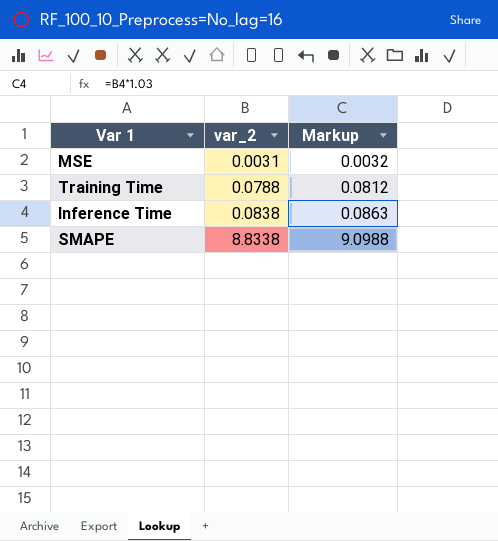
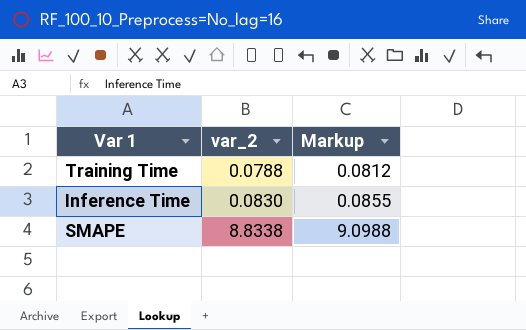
row MSE: 0.0031 | 0.0032 -> none
Inference Time | var_2: 0.0838 -> 0.0830
Inference Time | Markup: 0.0863 -> 0.0855

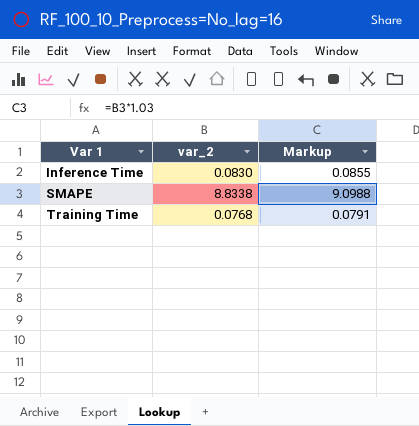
row order: var_2 ascending -> Var 1 ascending
Training Time | var_2: 0.0788 -> 0.0768
Training Time | Markup: 0.0812 -> 0.0791

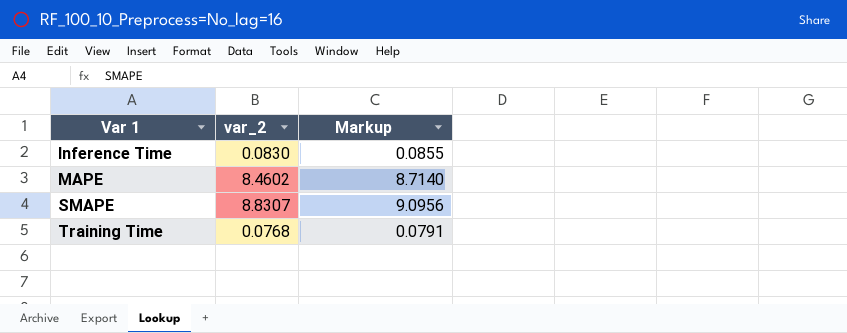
row MAPE: none -> 8.4602 | 8.7140
SMAPE | var_2: 8.8338 -> 8.8307
SMAPE | Markup: 9.0988 -> 9.0956

